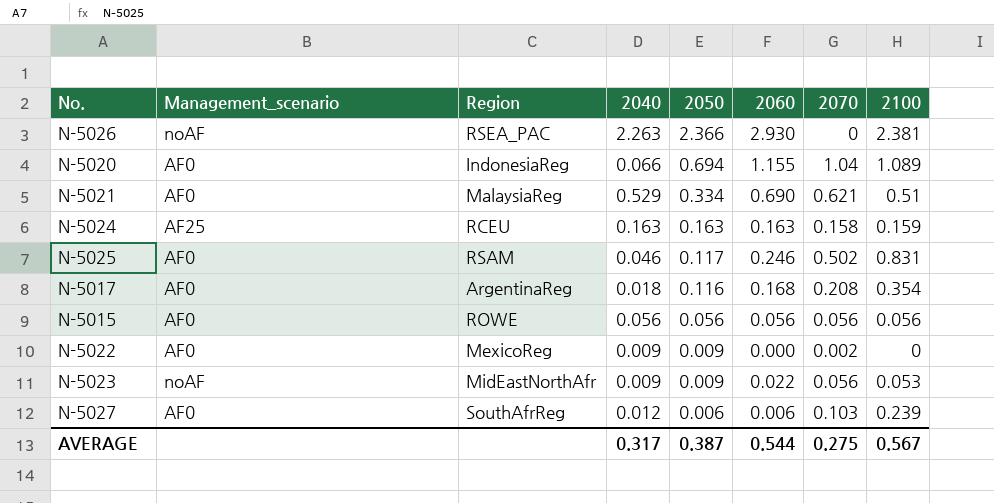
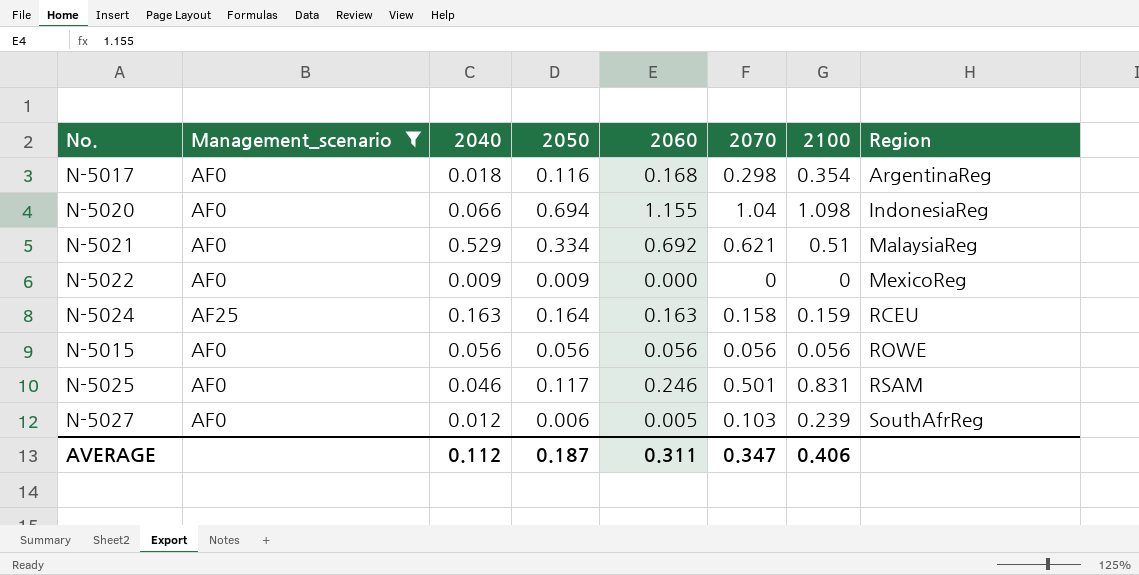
filter: none -> Management_scenario != noAF
row order: 2050 descending -> Region ascending
column Region | position: 3 -> 8
N-5017 | 2070: 0.208 -> 0.298
N-5020 | 2100: 1.089 -> 1.098
N-5021 | 2060: 0.690 -> 0.692
N-5022 | 2070: 0.002 -> 0
N-5024 | 2050: 0.163 -> 0.164
N-5025 | 2070: 0.502 -> 0.501
N-5027 | 2060: 0.006 -> 0.005
AVERAGE | 2040: 0.317 -> 0.112
AVERAGE | 2050: 0.387 -> 0.187
AVERAGE | 2060: 0.544 -> 0.311
AVERAGE | 2070: 0.275 -> 0.347
AVERAGE | 2100: 0.567 -> 0.406

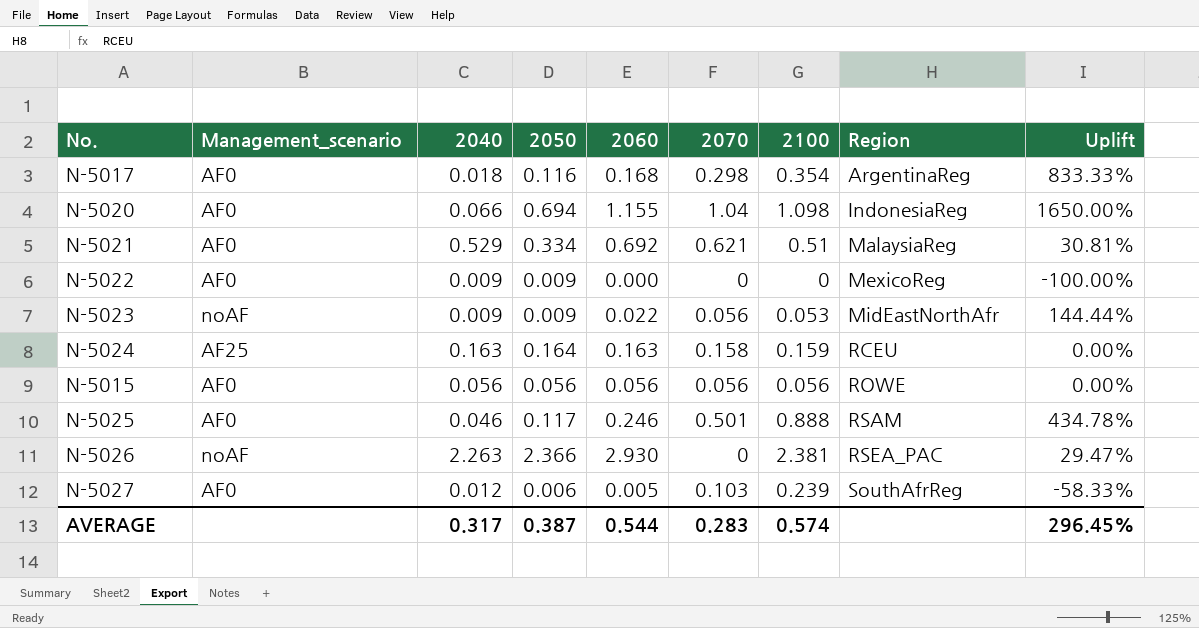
filter: Management_scenario != noAF -> none
column Uplift | formula: none -> ([2060] - [2040]) / [2040]
N-5025 | 2100: 0.831 -> 0.888
AVERAGE | 2040: 0.112 -> 0.317
AVERAGE | 2050: 0.187 -> 0.387
AVERAGE | 2060: 0.311 -> 0.544
AVERAGE | 2070: 0.347 -> 0.283
AVERAGE | 2100: 0.406 -> 0.574

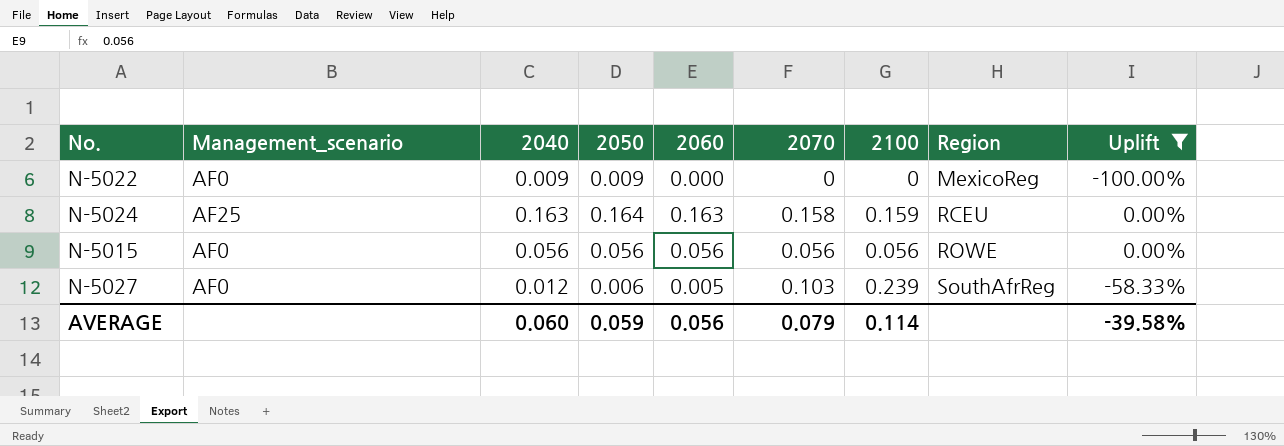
filter: none -> Uplift <= 0.00%
AVERAGE | 2040: 0.317 -> 0.060
AVERAGE | 2050: 0.387 -> 0.059
AVERAGE | 2060: 0.544 -> 0.056
AVERAGE | 2070: 0.283 -> 0.079
AVERAGE | 2100: 0.574 -> 0.114
AVERAGE | Uplift: 296.45% -> -39.58%

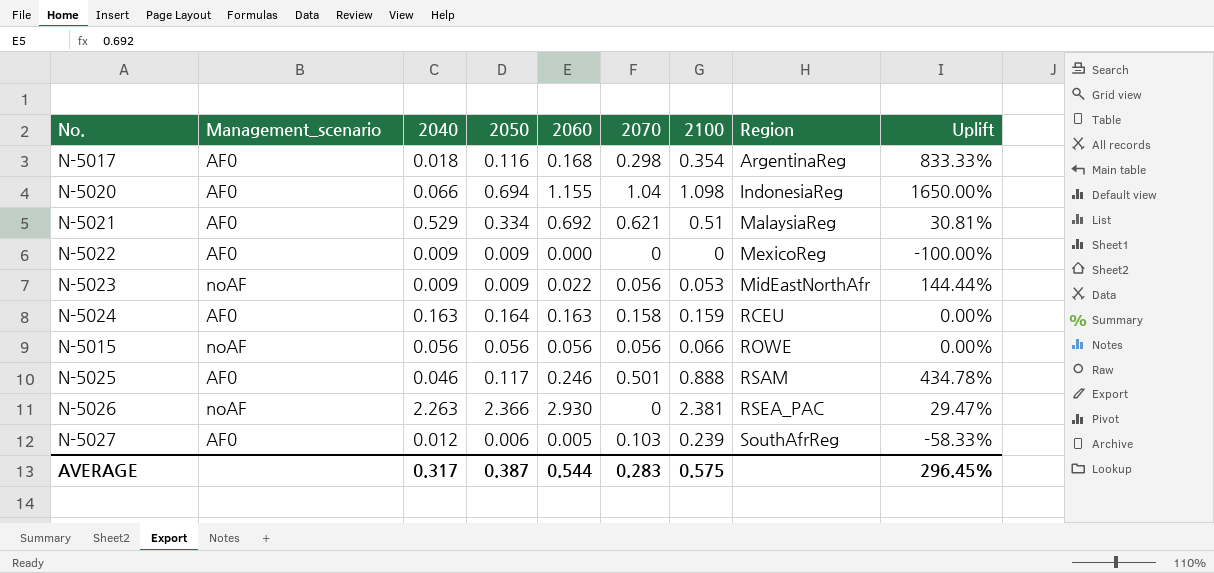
filter: Uplift <= 0.00% -> none
N-5024 | Management_scenario: AF25 -> AF0
N-5015 | Management_scenario: AF0 -> noAF
N-5015 | 2100: 0.056 -> 0.066
AVERAGE | 2040: 0.060 -> 0.317
AVERAGE | 2050: 0.059 -> 0.387
AVERAGE | 2060: 0.056 -> 0.544
AVERAGE | 2070: 0.079 -> 0.283
AVERAGE | 2100: 0.114 -> 0.575
AVERAGE | Uplift: -39.58% -> 296.45%

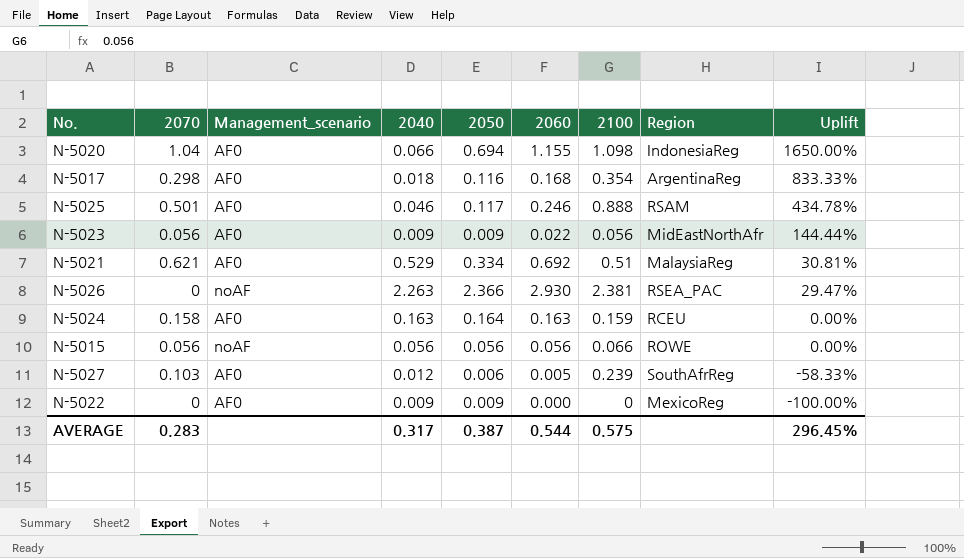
row order: Region ascending -> Uplift descending
column 2070 | position: 6 -> 2
N-5023 | Management_scenario: noAF -> AF0
N-5023 | 2100: 0.053 -> 0.056

